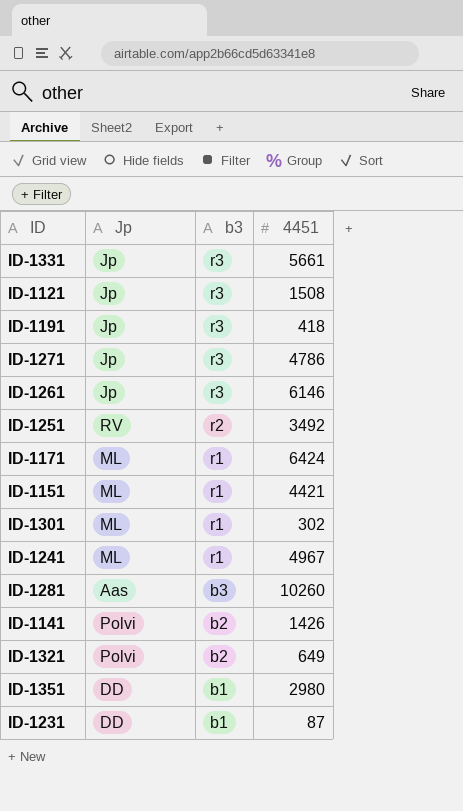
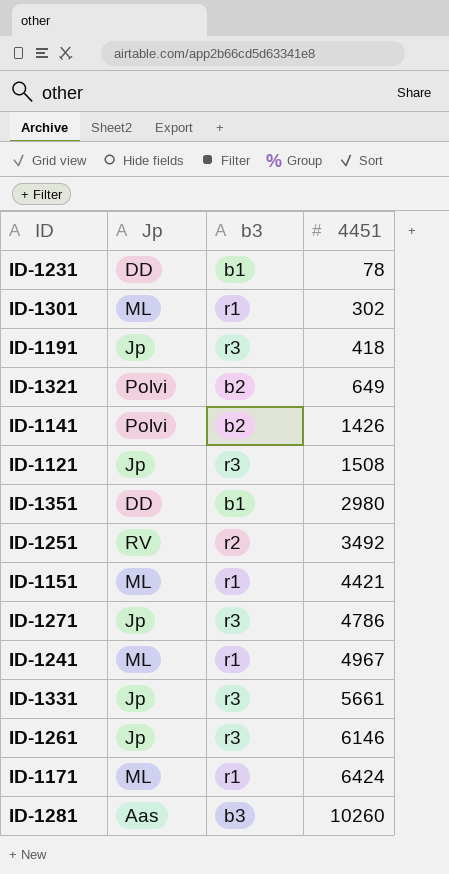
row order: b3 descending -> 4451 ascending
ID-1231 | 4451: 87 -> 78

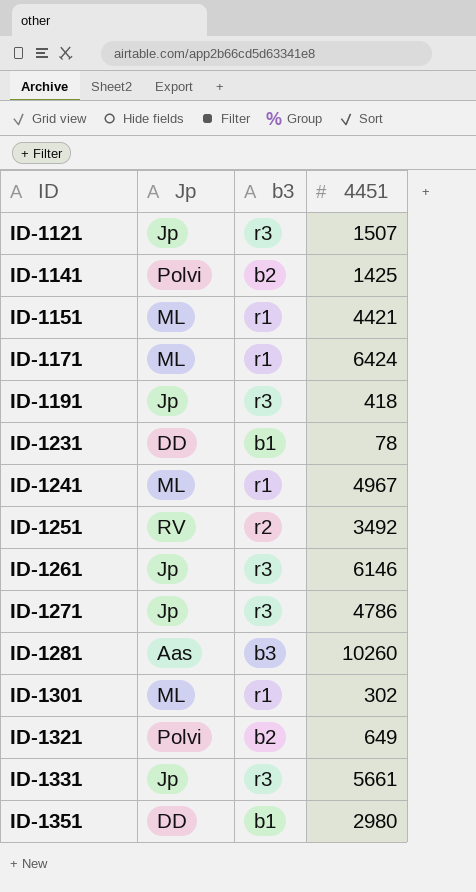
row order: 4451 ascending -> ID ascending
ID-1121 | 4451: 1508 -> 1507
ID-1141 | 4451: 1426 -> 1425

